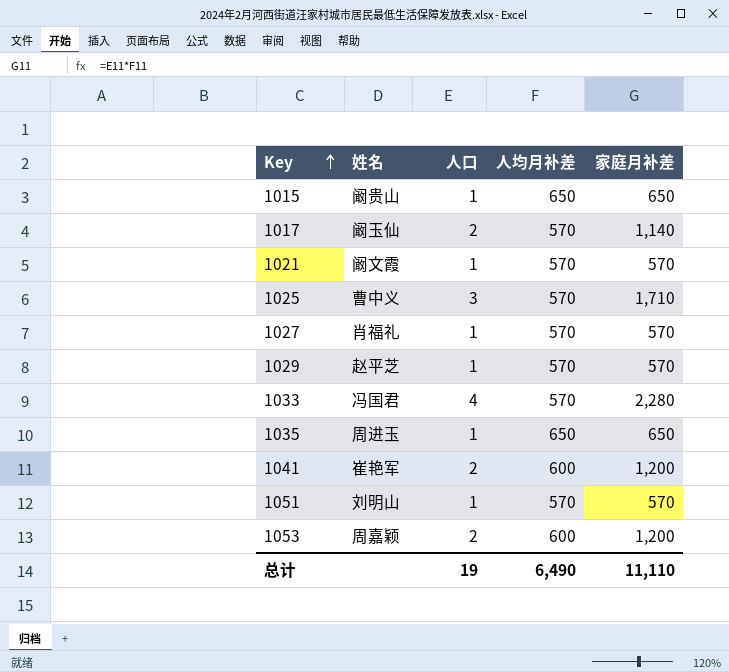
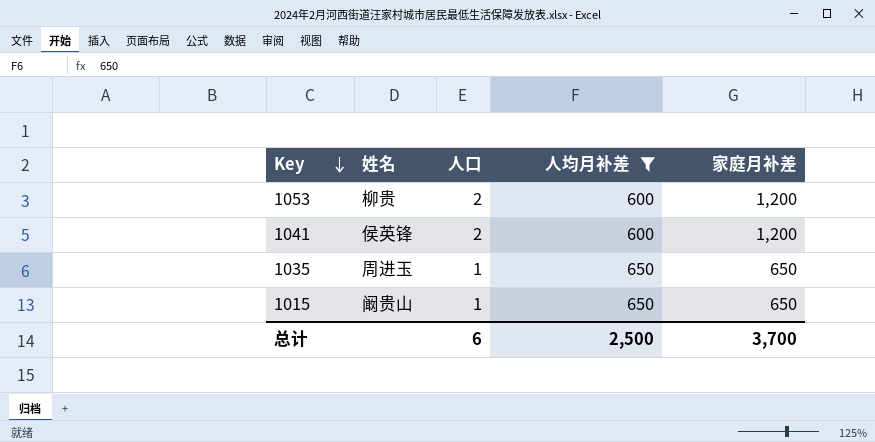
filter: none -> 人均月补差 != 570
row order: Key ascending -> Key descending
1053 | 姓名: 周嘉颖 -> 柳贵
1041 | 姓名: 崔艳军 -> 侯英锋
总计 | 人口: 19 -> 6
总计 | 人均月补差: 6,490 -> 2,500
总计 | 家庭月补差: 11,110 -> 3,700

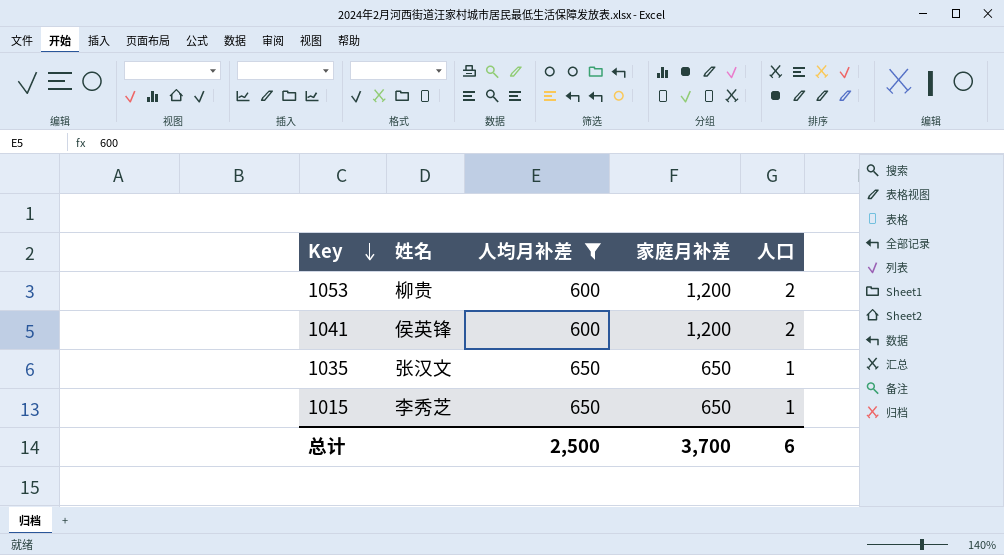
column 人口 | position: 3 -> 5
1035 | 姓名: 周进玉 -> 张汉文
1015 | 姓名: 阚贵山 -> 李秀芝

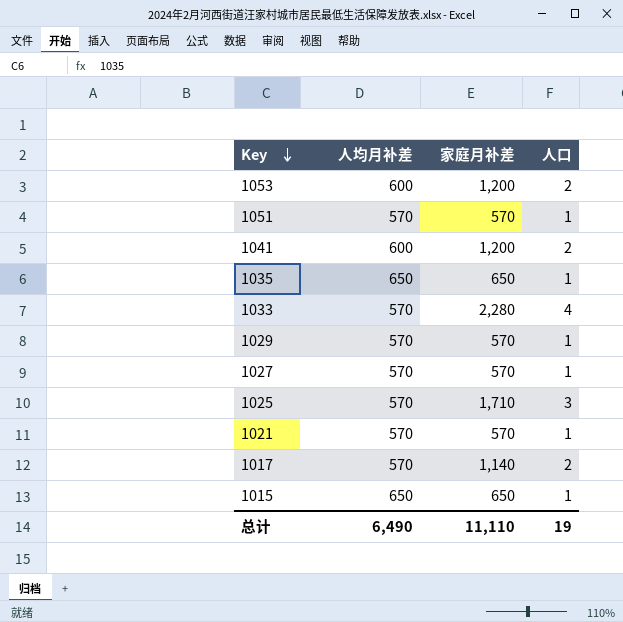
filter: 人均月补差 != 570 -> none
column 姓名 | position: 2 -> none
总计 | 人均月补差: 2,500 -> 6,490
总计 | 家庭月补差: 3,700 -> 11,110
总计 | 人口: 6 -> 19

